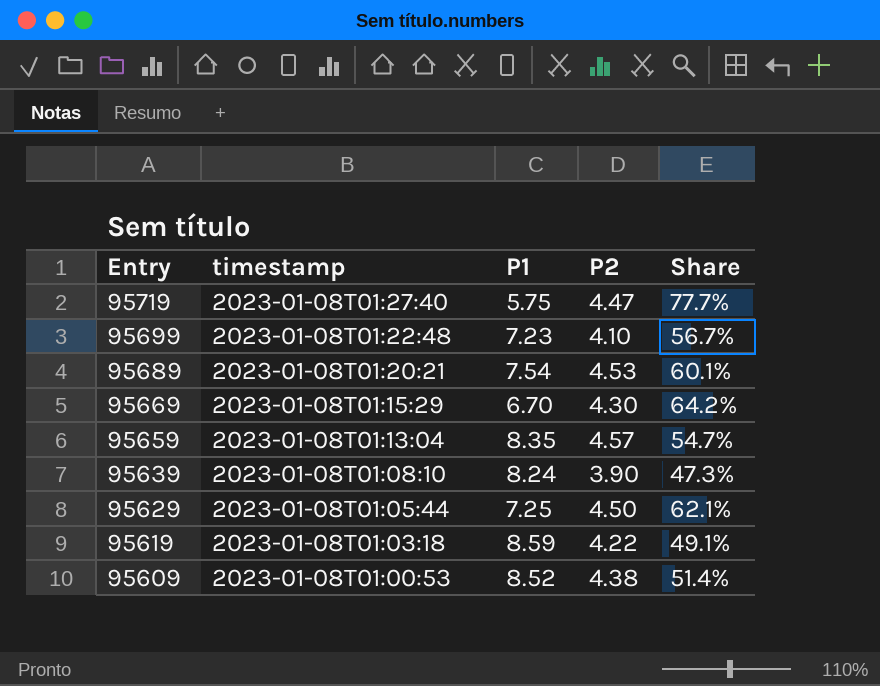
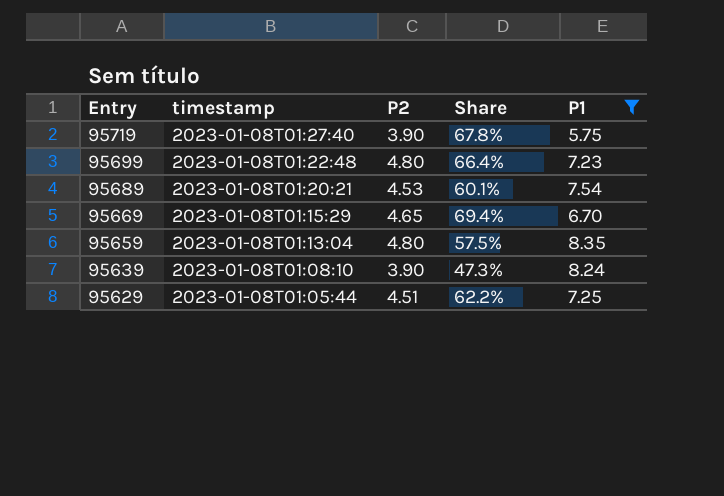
filter: none -> P1 <= 8.35
column P1 | position: 3 -> 5
95719 | P2: 4.47 -> 3.90
95719 | Share: 77.7% -> 67.8%
95699 | P2: 4.10 -> 4.80
95699 | Share: 56.7% -> 66.4%
95669 | P2: 4.30 -> 4.65
95669 | Share: 64.2% -> 69.4%
95659 | P2: 4.57 -> 4.80
95659 | Share: 54.7% -> 57.5%
95629 | P2: 4.50 -> 4.51
95629 | Share: 62.1% -> 62.2%

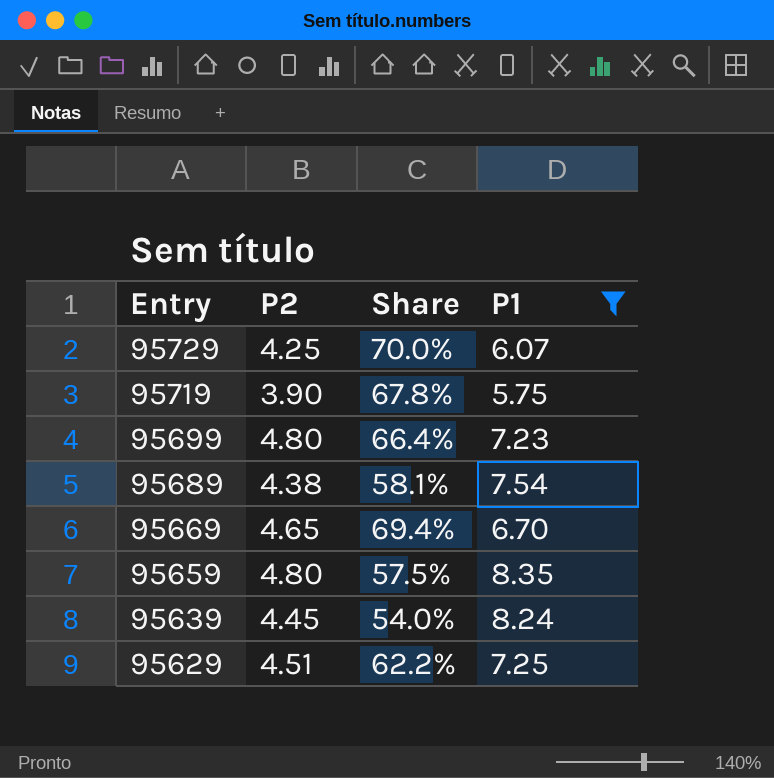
column timestamp | position: 2 -> none
row 95729: none -> 4.25 | 70.0% | 6.07
95689 | P2: 4.53 -> 4.38
95689 | Share: 60.1% -> 58.1%
95639 | P2: 3.90 -> 4.45
95639 | Share: 47.3% -> 54.0%

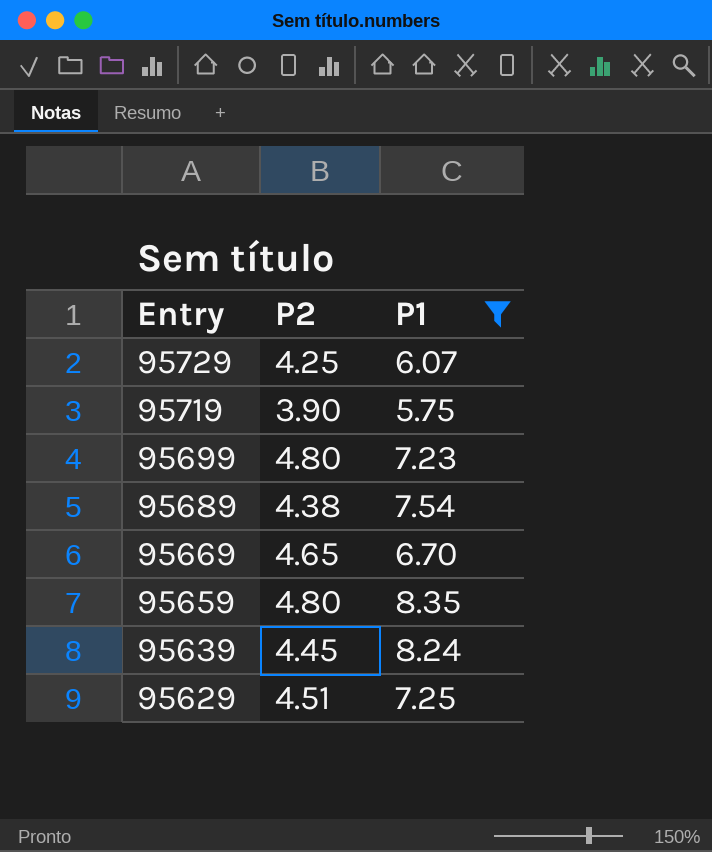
column Share | formula: [P2] / [P1] -> none

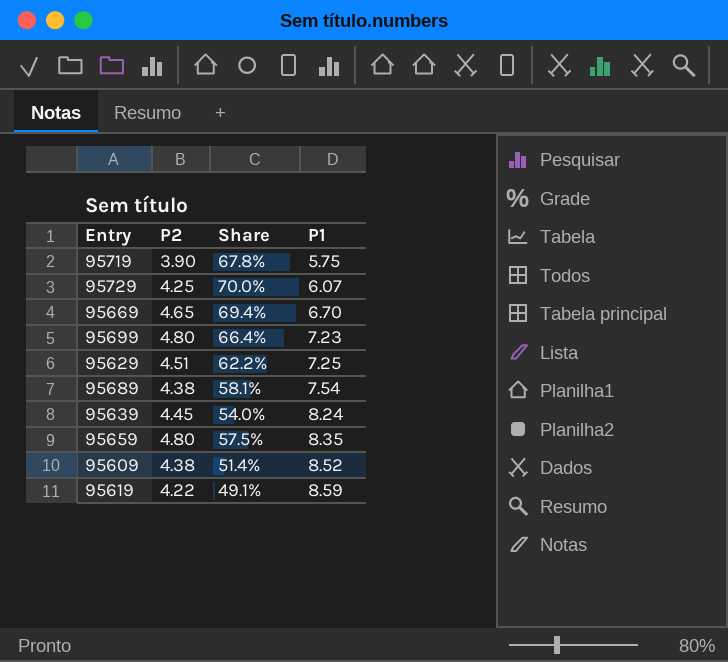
filter: P1 <= 8.35 -> none
row order: Entry descending -> P1 ascending
column Share | formula: none -> [P2] / [P1]

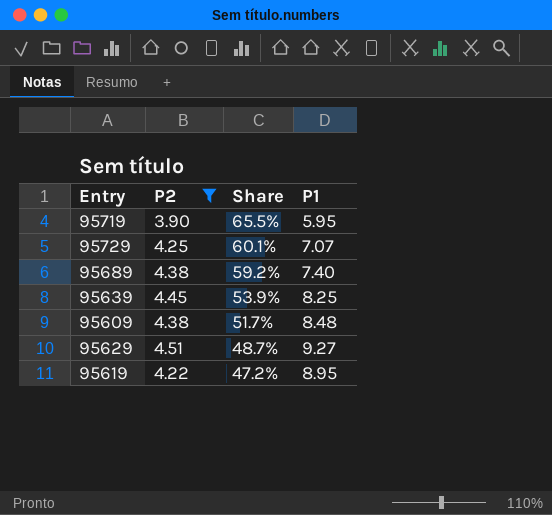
filter: none -> P2 <= 4.51
row order: P1 ascending -> Share descending
95719 | Share: 67.8% -> 65.5%
95719 | P1: 5.75 -> 5.95
95729 | Share: 70.0% -> 60.1%
95729 | P1: 6.07 -> 7.07
95689 | Share: 58.1% -> 59.2%
95689 | P1: 7.54 -> 7.40
95639 | Share: 54.0% -> 53.9%
95639 | P1: 8.24 -> 8.25
95609 | Share: 51.4% -> 51.7%
95609 | P1: 8.52 -> 8.48
95629 | Share: 62.2% -> 48.7%
95629 | P1: 7.25 -> 9.27
95619 | Share: 49.1% -> 47.2%
95619 | P1: 8.59 -> 8.95

